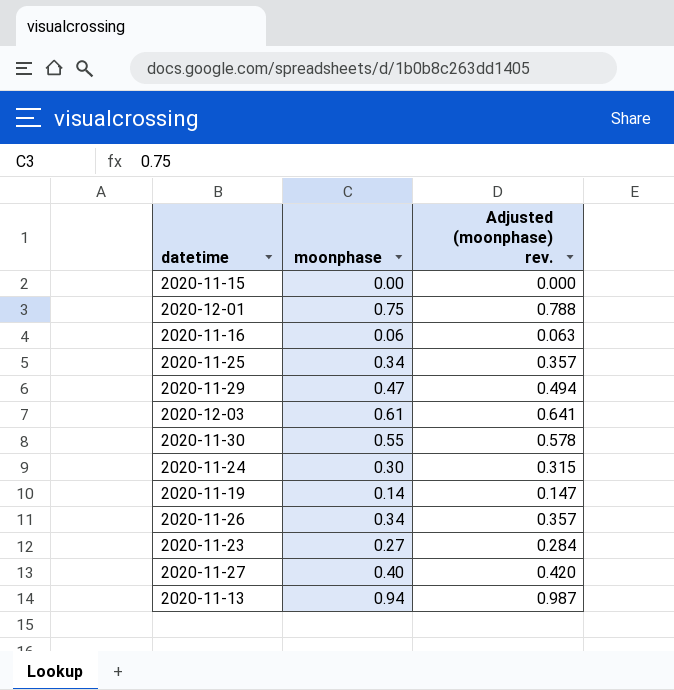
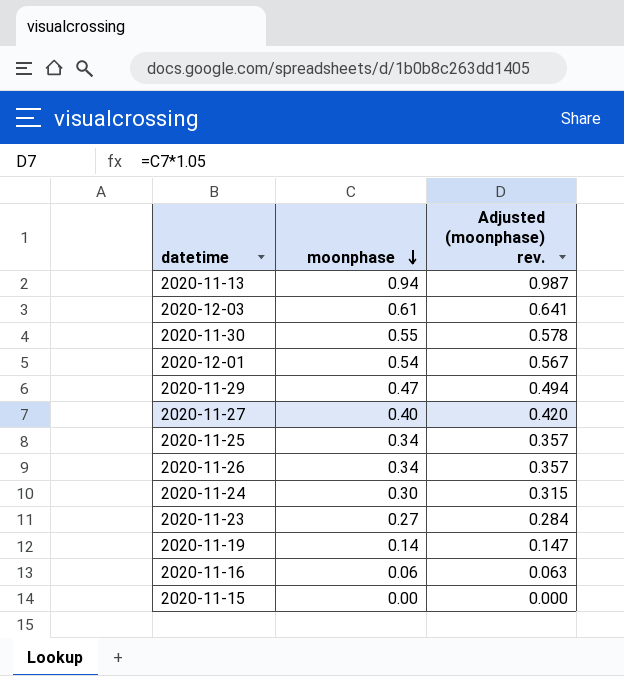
row order: none -> moonphase descending
2020-12-01 | moonphase: 0.75 -> 0.54
2020-12-01 | Adjusted (moonphase) rev.: 0.788 -> 0.567

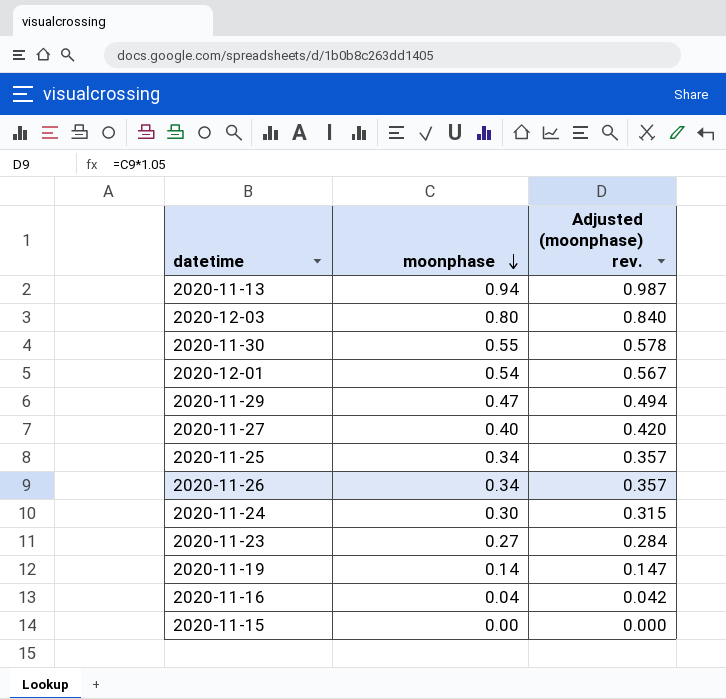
2020-12-03 | moonphase: 0.61 -> 0.80
2020-12-03 | Adjusted (moonphase) rev.: 0.641 -> 0.840
2020-11-16 | moonphase: 0.06 -> 0.04
2020-11-16 | Adjusted (moonphase) rev.: 0.063 -> 0.042

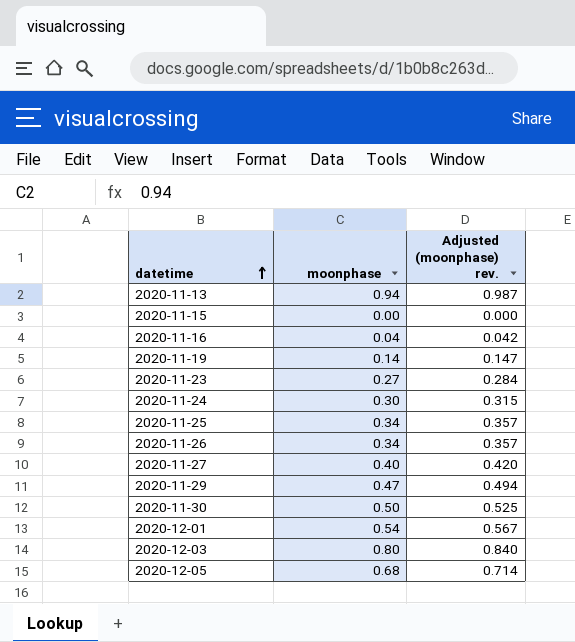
row order: moonphase descending -> datetime ascending
2020-11-30 | moonphase: 0.55 -> 0.50
2020-11-30 | Adjusted (moonphase) rev.: 0.578 -> 0.525
row 2020-12-05: none -> 0.68 | 0.714

